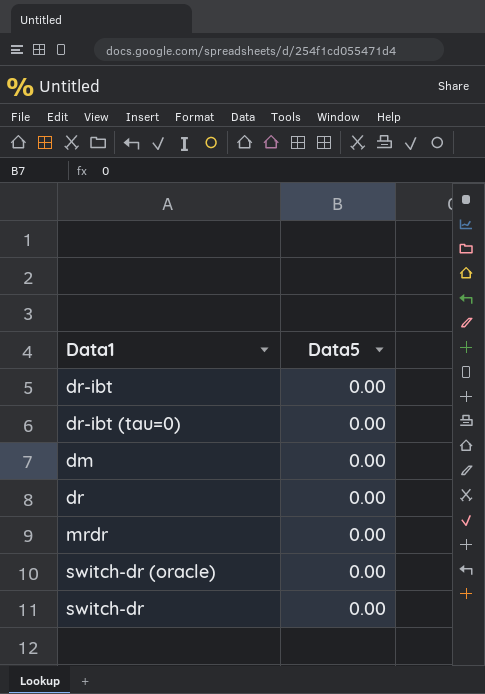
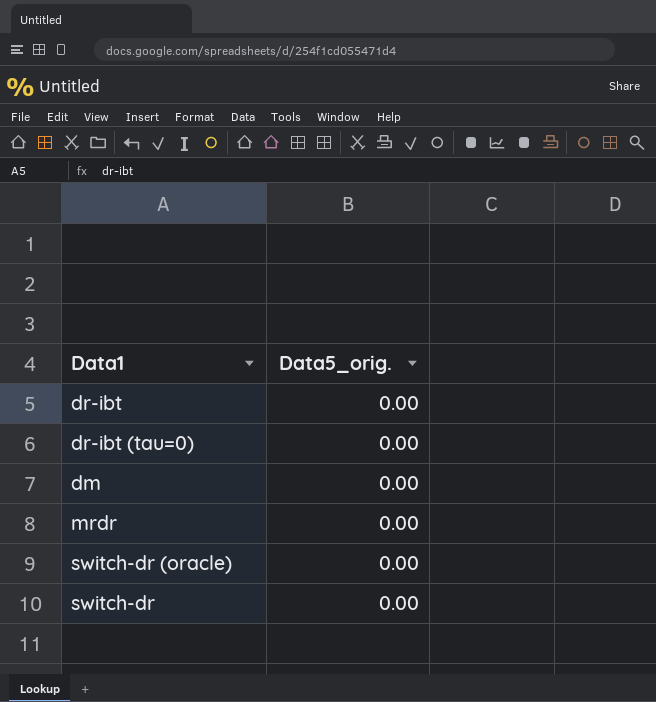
column name: Data5 -> Data5_orig.
row dr: 0.00 -> none

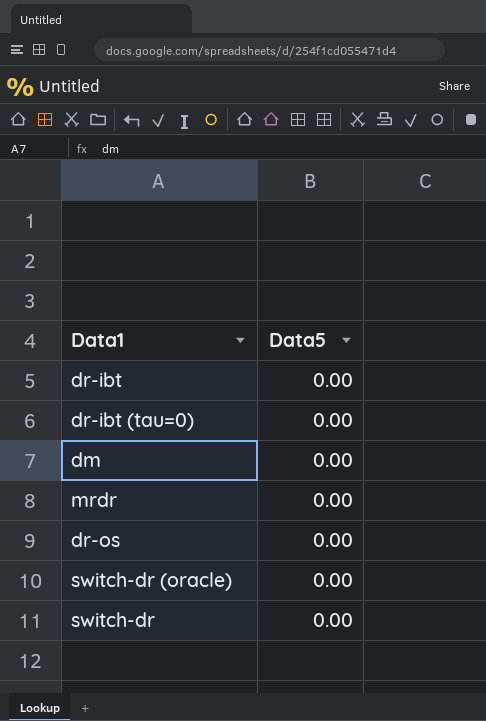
column name: Data5_orig. -> Data5
row dr-os: none -> 0.00

